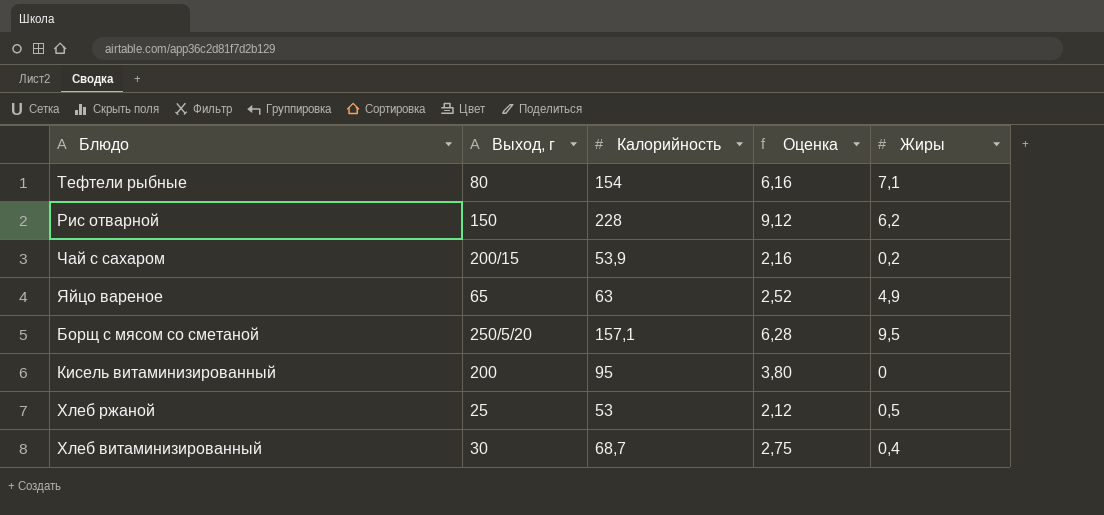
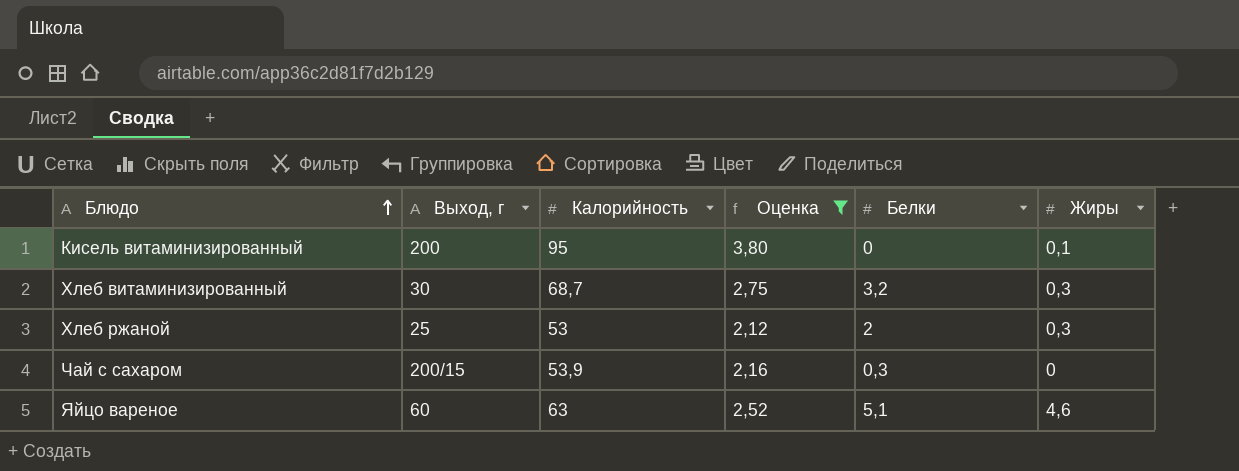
filter: none -> Оценка <= 3,80
row order: none -> Блюдо ascending
column Белки | position: none -> 5
Кисель витаминизированный | Жиры: 0 -> 0,1
Хлеб витаминизированный | Жиры: 0,4 -> 0,3
Хлеб ржаной | Жиры: 0,5 -> 0,3
Чай с сахаром | Жиры: 0,2 -> 0
Яйцо вареное | Выход, г: 65 -> 60
Яйцо вареное | Жиры: 4,9 -> 4,6

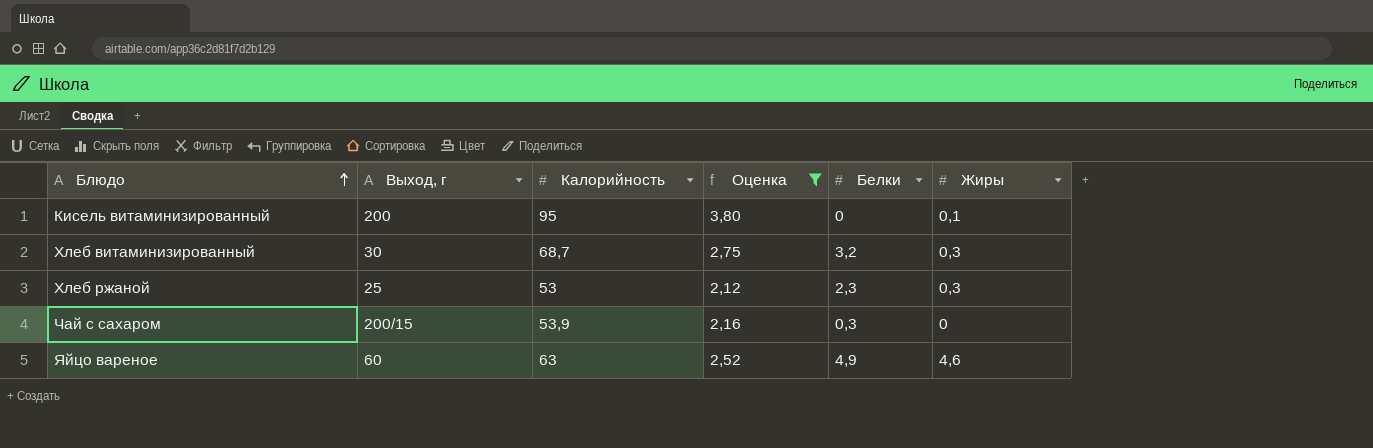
Хлеб ржаной | Белки: 2 -> 2,3
Яйцо вареное | Белки: 5,1 -> 4,9

